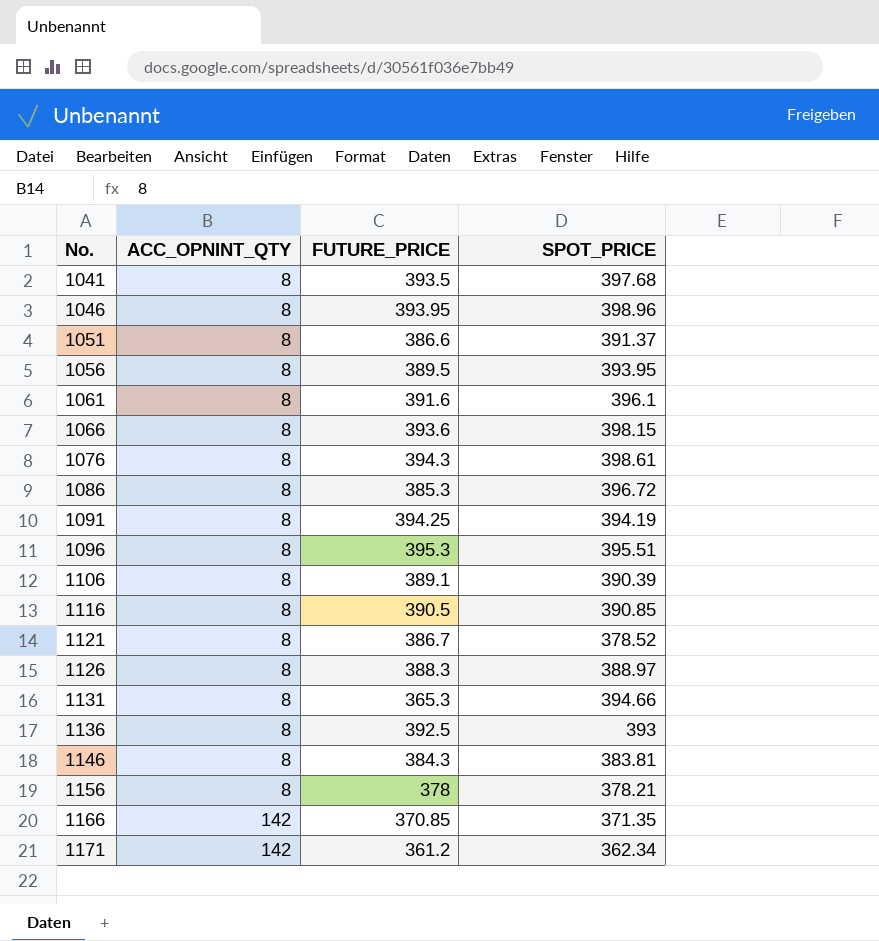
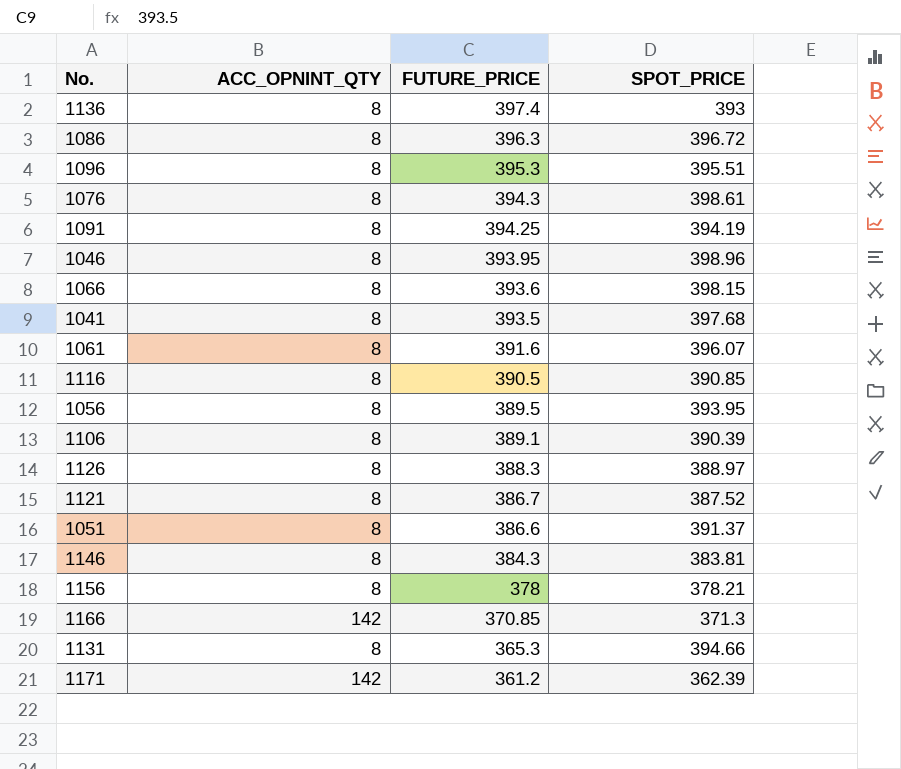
row order: No. ascending -> FUTURE_PRICE descending
1136 | FUTURE_PRICE: 392.5 -> 397.4
1086 | FUTURE_PRICE: 385.3 -> 396.3
1061 | SPOT_PRICE: 396.1 -> 396.07
1121 | SPOT_PRICE: 378.52 -> 387.52
1166 | SPOT_PRICE: 371.35 -> 371.3
1171 | SPOT_PRICE: 362.34 -> 362.39

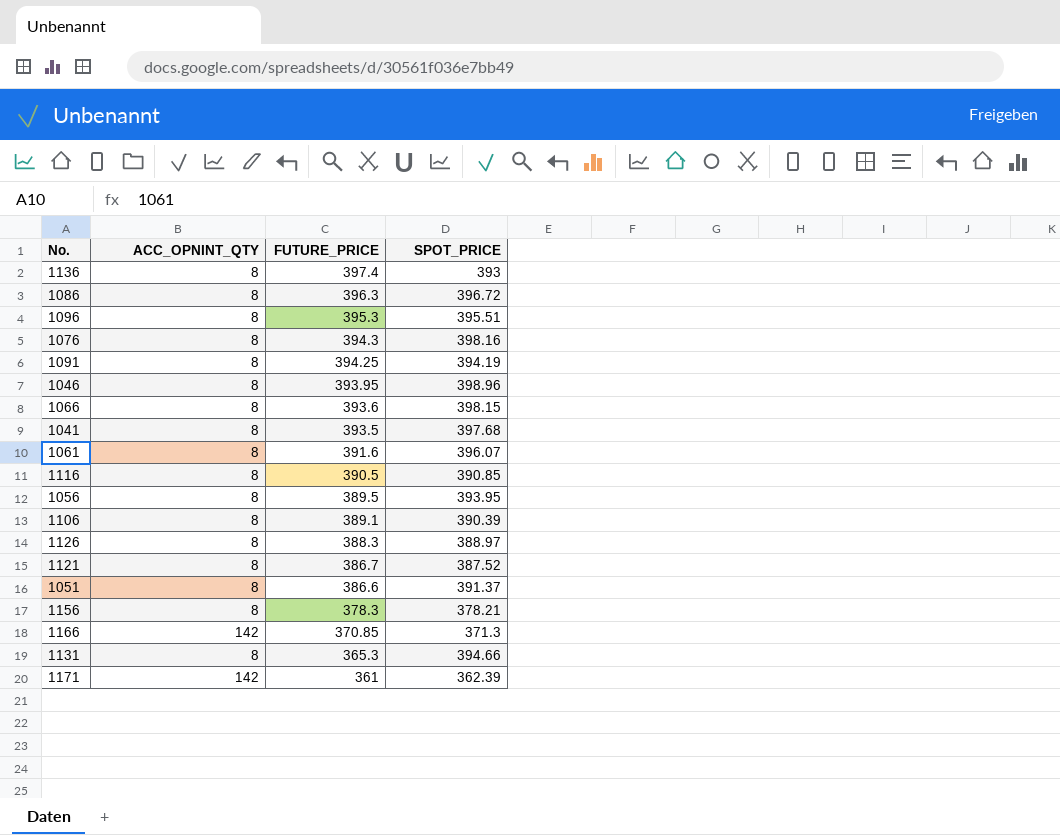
row 1146: 8 | 384.3 | 383.81 -> none
1076 | SPOT_PRICE: 398.61 -> 398.16
1156 | FUTURE_PRICE: 378 -> 378.3
1171 | FUTURE_PRICE: 361.2 -> 361

